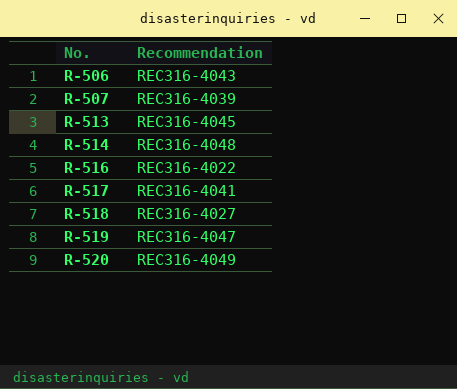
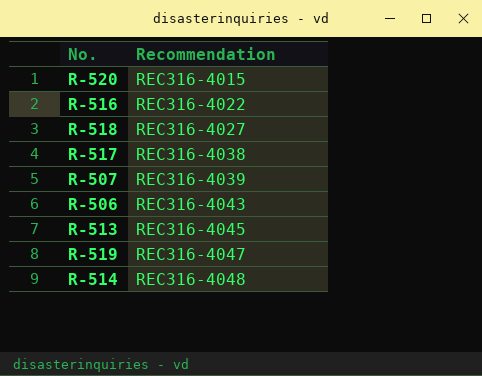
row order: No. ascending -> Recommendation ascending
R-520 | Recommendation: REC316-4049 -> REC316-4015
R-517 | Recommendation: REC316-4041 -> REC316-4038

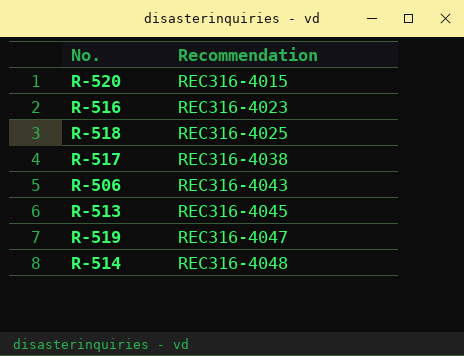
row R-507: REC316-4039 -> none
R-516 | Recommendation: REC316-4022 -> REC316-4023
R-518 | Recommendation: REC316-4027 -> REC316-4025

